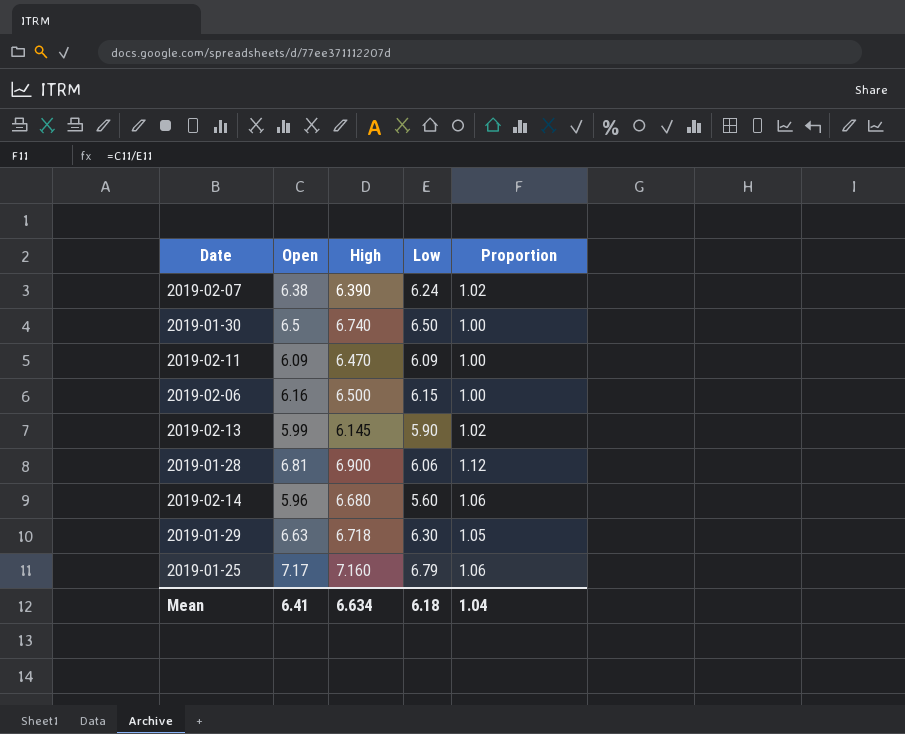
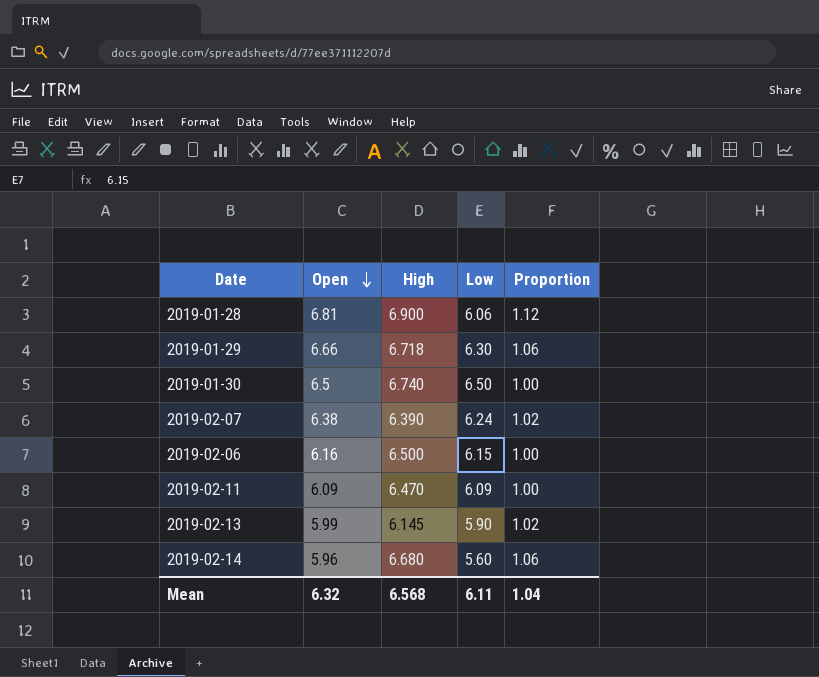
row order: none -> Open descending
row 2019-01-25: 7.17 | 7.160 | 6.79 | 1.06 -> none
2019-01-29 | Open: 6.63 -> 6.66
2019-01-29 | Proportion: 1.05 -> 1.06
Mean | Open: 6.41 -> 6.32
Mean | High: 6.634 -> 6.568
Mean | Low: 6.18 -> 6.11

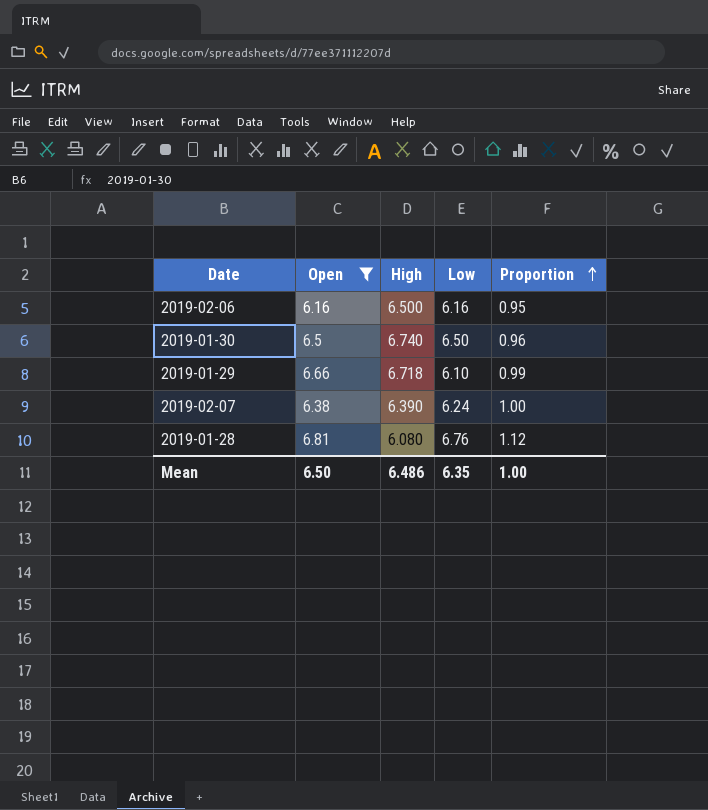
filter: none -> Open >= 6.16
row order: Open descending -> Proportion ascending
column Proportion | formula: [Open] / [Low] -> [Open] / [High]
2019-02-06 | Low: 6.15 -> 6.16
2019-01-29 | Low: 6.30 -> 6.10
2019-01-28 | High: 6.900 -> 6.080
2019-01-28 | Low: 6.06 -> 6.76
Mean | Open: 6.32 -> 6.50
Mean | High: 6.568 -> 6.486
Mean | Low: 6.11 -> 6.35
Mean | Proportion: 1.04 -> 1.00

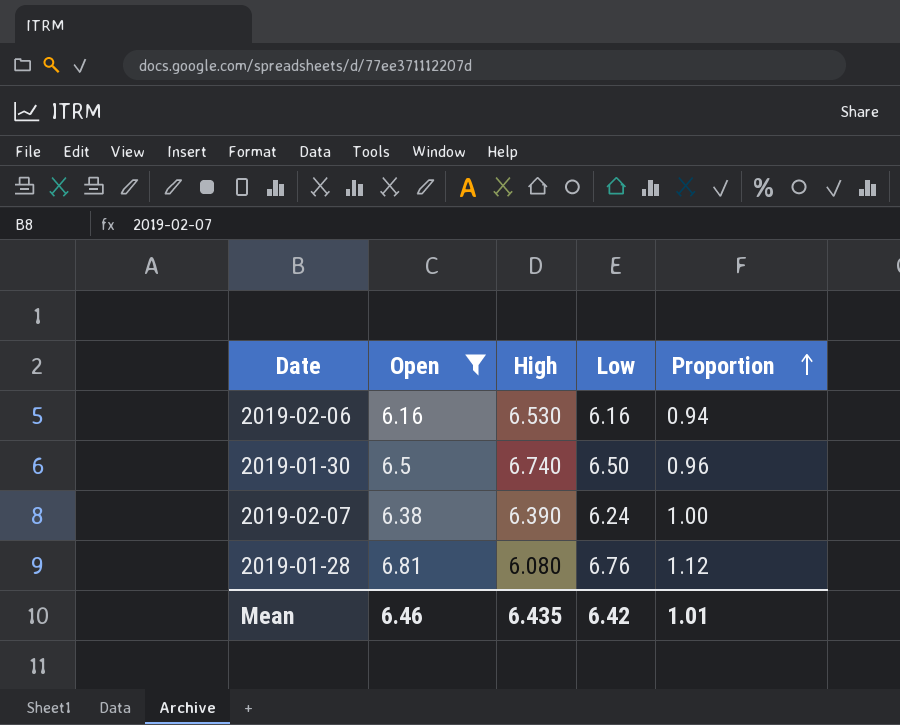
row 2019-01-29: 6.66 | 6.718 | 6.10 | 0.99 -> none
2019-02-06 | High: 6.500 -> 6.530
2019-02-06 | Proportion: 0.95 -> 0.94
Mean | Open: 6.50 -> 6.46
Mean | High: 6.486 -> 6.435
Mean | Low: 6.35 -> 6.42
Mean | Proportion: 1.00 -> 1.01

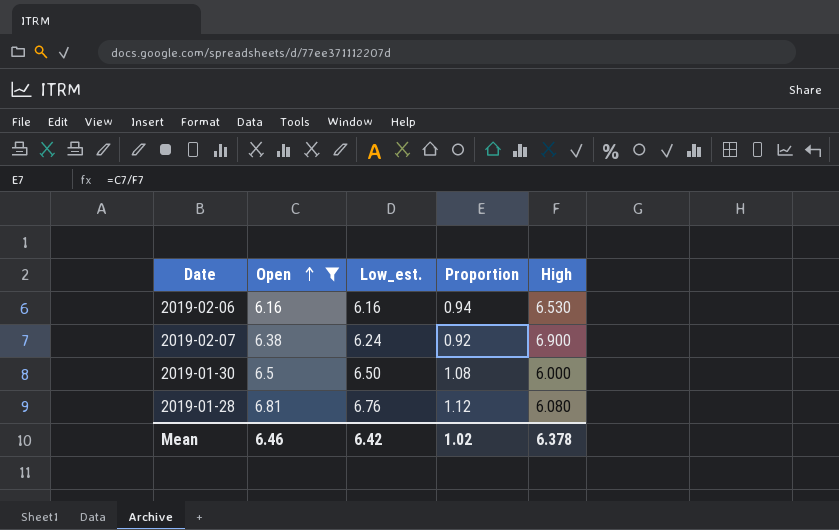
row order: Proportion ascending -> Open ascending
column name: Low -> Low_est.
column High | position: 3 -> 5
2019-02-07 | Proportion: 1.00 -> 0.92
2019-02-07 | High: 6.390 -> 6.900
2019-01-30 | Proportion: 0.96 -> 1.08
2019-01-30 | High: 6.740 -> 6.000
Mean | Proportion: 1.01 -> 1.02
Mean | High: 6.435 -> 6.378

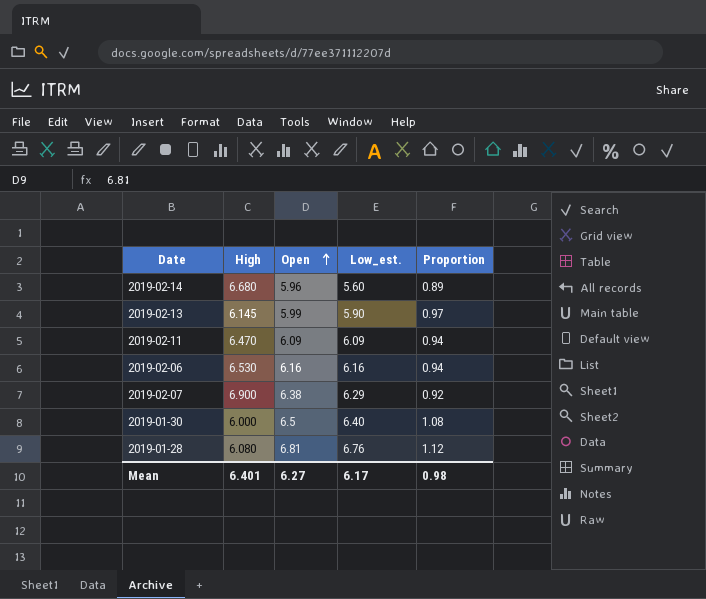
filter: Open >= 6.16 -> none
column High | position: 5 -> 2
2019-02-07 | Low_est.: 6.24 -> 6.29
2019-01-30 | Low_est.: 6.50 -> 6.40
Mean | High: 6.378 -> 6.401
Mean | Open: 6.46 -> 6.27
Mean | Low_est.: 6.42 -> 6.17
Mean | Proportion: 1.02 -> 0.98

